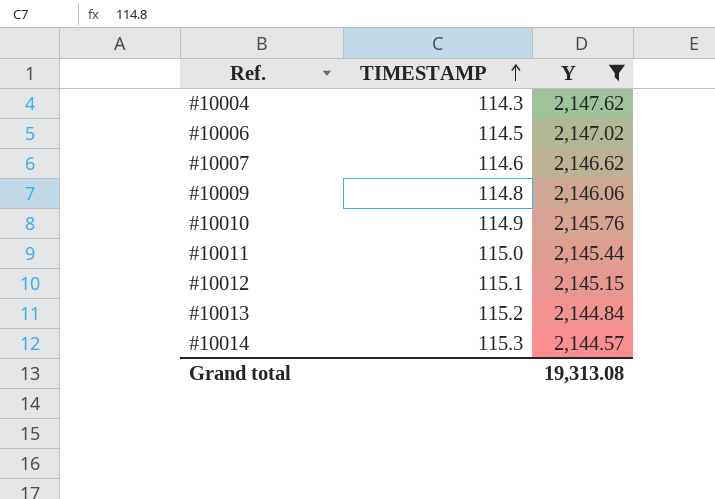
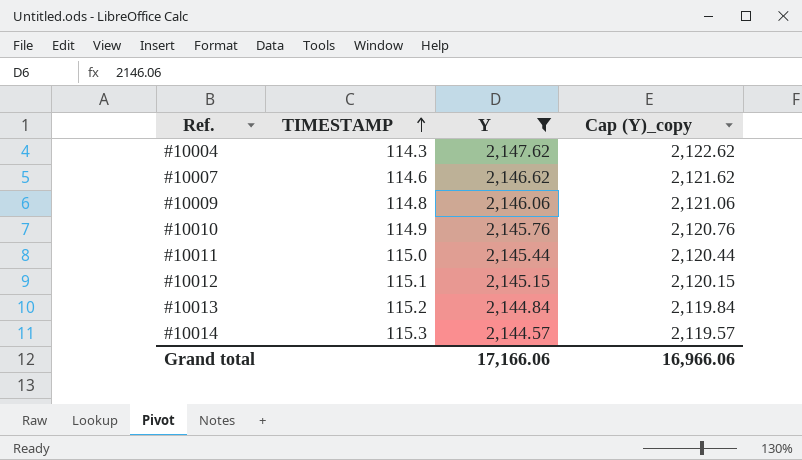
column Cap (Y)_copy | formula: none -> [Y] - 25
row #10006: 114.5 | 2,147.02 -> none
Grand total | Y: 19,313.08 -> 17,166.06

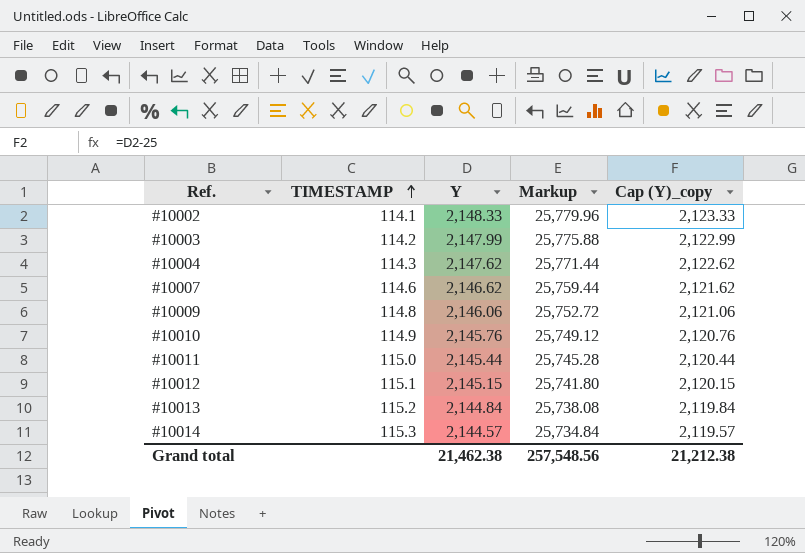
filter: Y <= 2,147.62 -> none
column Markup | formula: none -> [Y] * 12
Grand total | Y: 17,166.06 -> 21,462.38
Grand total | Cap (Y)_copy: 16,966.06 -> 21,212.38

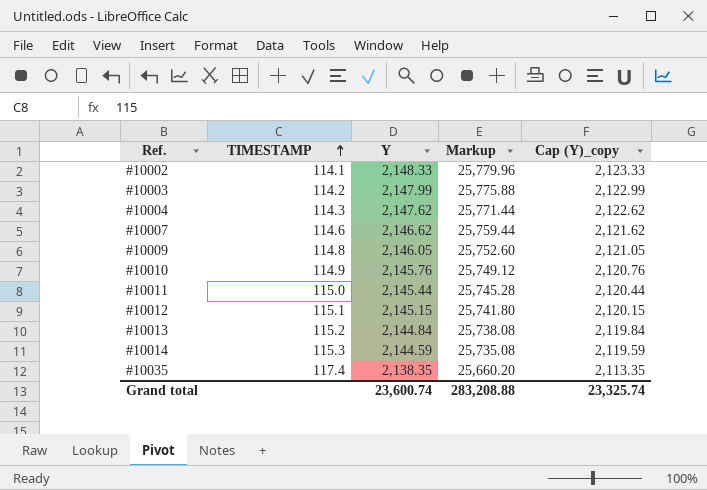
#10009 | Y: 2,146.06 -> 2,146.05
#10009 | Markup: 25,752.72 -> 25,752.60
#10009 | Cap (Y)_copy: 2,121.06 -> 2,121.05
#10014 | Y: 2,144.57 -> 2,144.59
#10014 | Markup: 25,734.84 -> 25,735.08
#10014 | Cap (Y)_copy: 2,119.57 -> 2,119.59
row #10035: none -> 117.4 | 2,138.35 | 25,660.20 | 2,113.35
Grand total | Y: 21,462.38 -> 23,600.74
Grand total | Markup: 257,548.56 -> 283,208.88
Grand total | Cap (Y)_copy: 21,212.38 -> 23,325.74

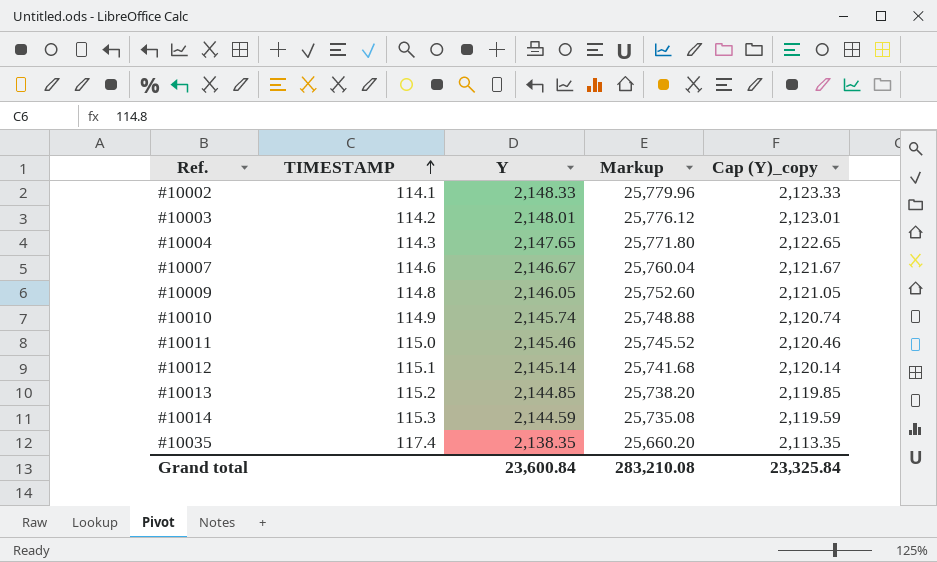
#10003 | Y: 2,147.99 -> 2,148.01
#10003 | Markup: 25,775.88 -> 25,776.12
#10003 | Cap (Y)_copy: 2,122.99 -> 2,123.01
#10004 | Y: 2,147.62 -> 2,147.65
#10004 | Markup: 25,771.44 -> 25,771.80
#10004 | Cap (Y)_copy: 2,122.62 -> 2,122.65
#10007 | Y: 2,146.62 -> 2,146.67
#10007 | Markup: 25,759.44 -> 25,760.04
#10007 | Cap (Y)_copy: 2,121.62 -> 2,121.67
#10010 | Y: 2,145.76 -> 2,145.74
#10010 | Markup: 25,749.12 -> 25,748.88
#10010 | Cap (Y)_copy: 2,120.76 -> 2,120.74
#10011 | Y: 2,145.44 -> 2,145.46
#10011 | Markup: 25,745.28 -> 25,745.52
#10011 | Cap (Y)_copy: 2,120.44 -> 2,120.46
#10012 | Y: 2,145.15 -> 2,145.14
#10012 | Markup: 25,741.80 -> 25,741.68
#10012 | Cap (Y)_copy: 2,120.15 -> 2,120.14
#10013 | Y: 2,144.84 -> 2,144.85
#10013 | Markup: 25,738.08 -> 25,738.20
#10013 | Cap (Y)_copy: 2,119.84 -> 2,119.85
Grand total | Y: 23,600.74 -> 23,600.84
Grand total | Markup: 283,208.88 -> 283,210.08
Grand total | Cap (Y)_copy: 23,325.74 -> 23,325.84

